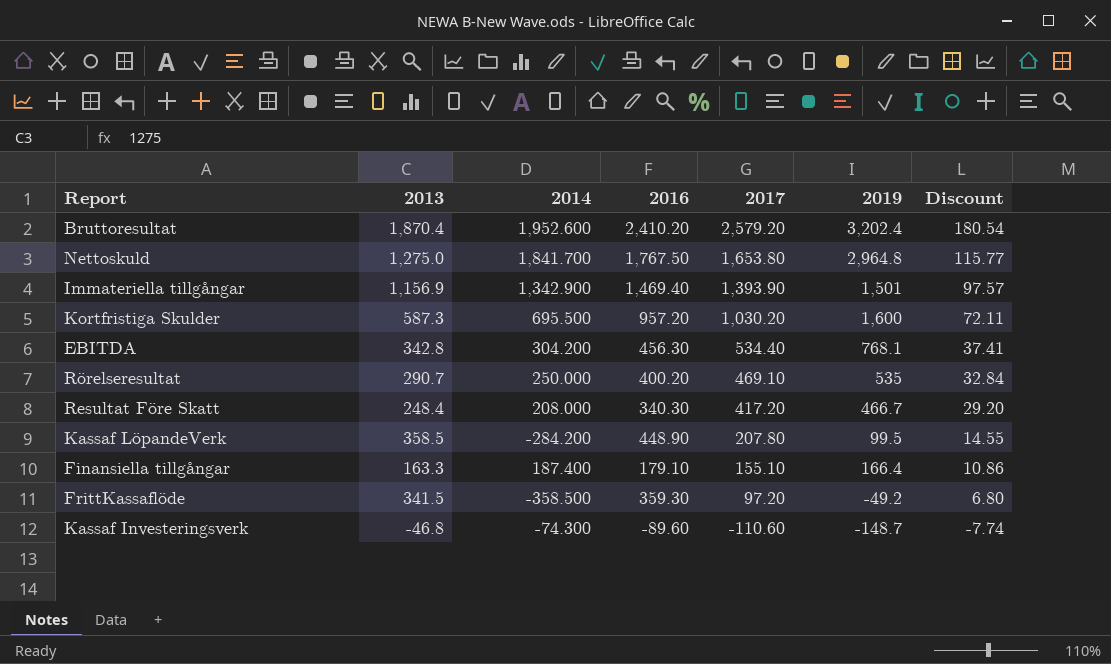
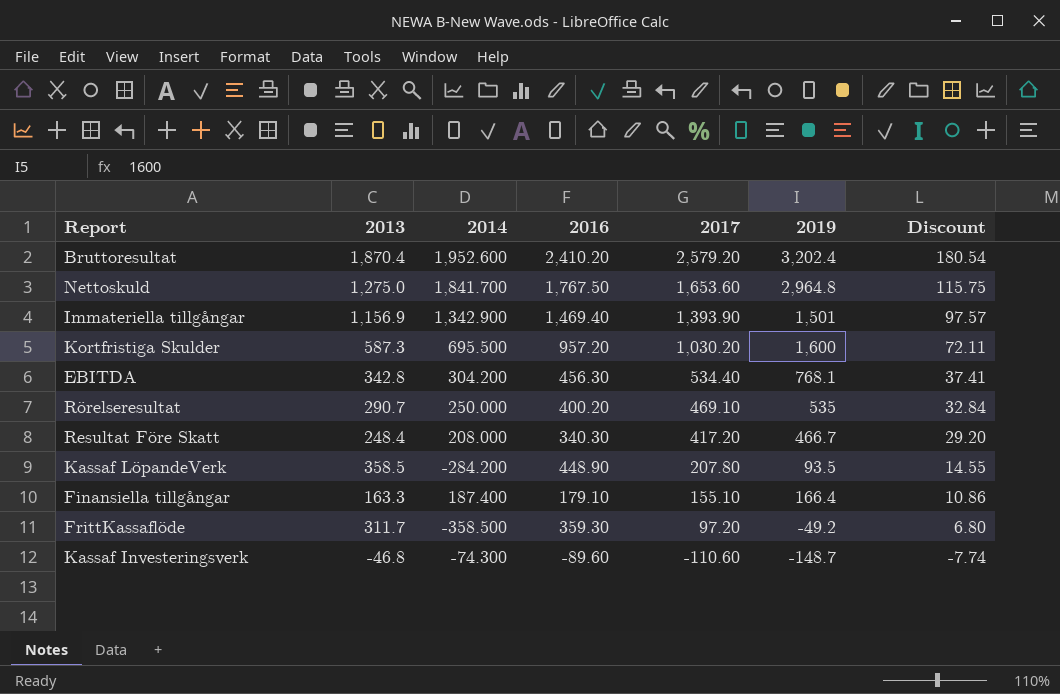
Nettoskuld | 2017: 1,653.80 -> 1,653.60
Nettoskuld | Discount: 115.77 -> 115.75
Kassaf LöpandeVerk | 2019: 99.5 -> 93.5
FrittKassaflöde | 2013: 341.5 -> 311.7

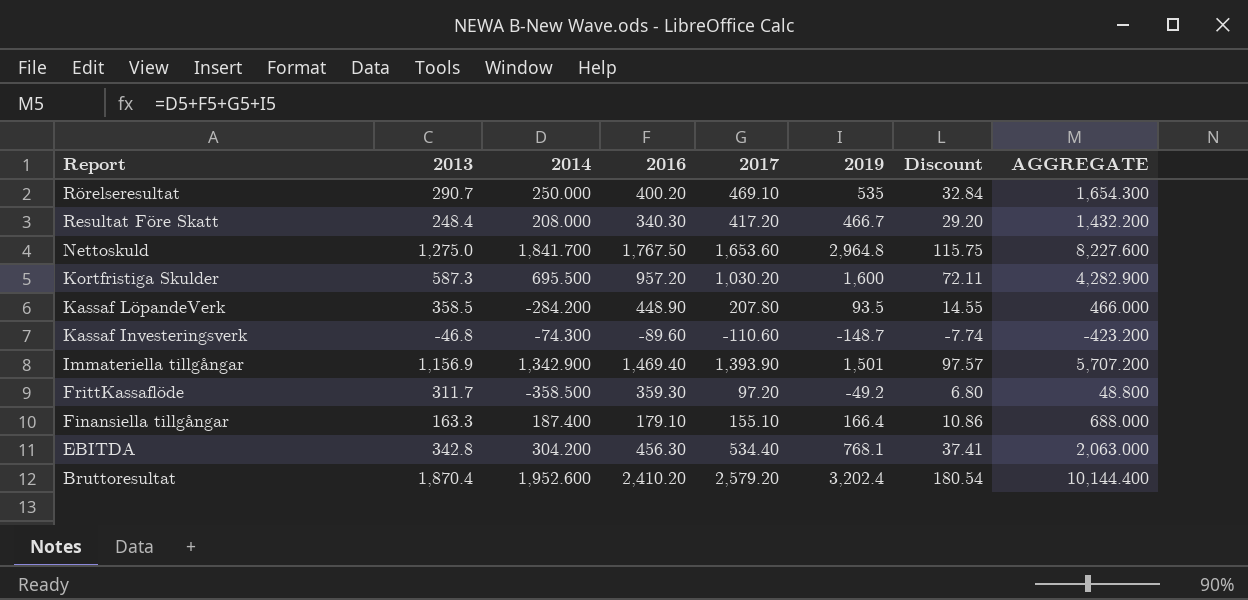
row order: 2017 descending -> Report descending
column AGGREGATE | formula: none -> [2014] + [2016] + [2017] + [2019]

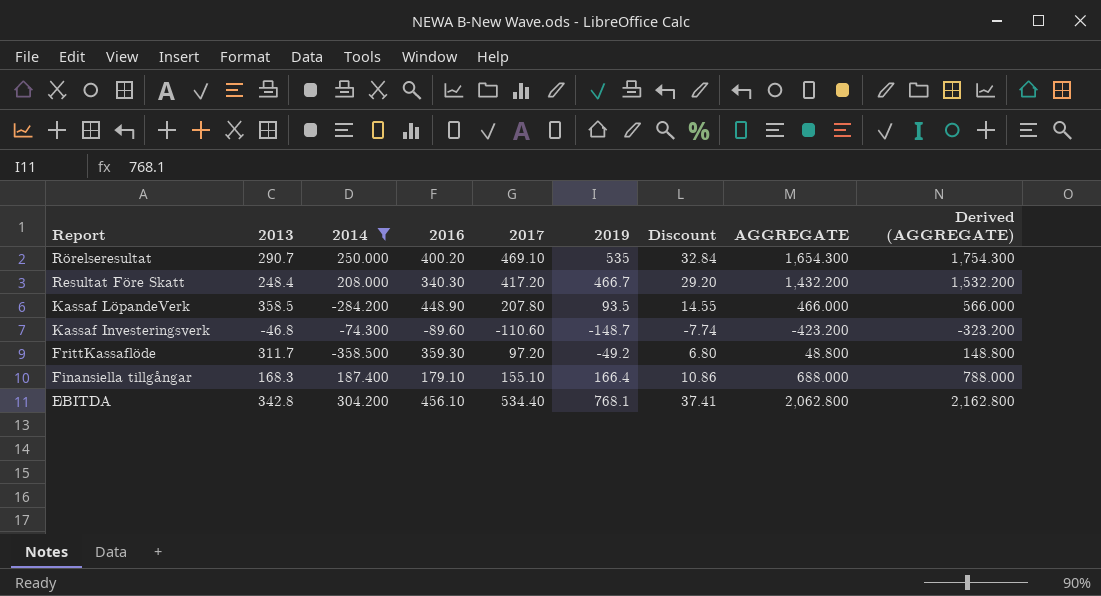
filter: none -> 2014 <= 304.200
column Derived (AGGREGATE) | formula: none -> [AGGREGATE] + 100
Finansiella tillgångar | 2013: 163.3 -> 168.3
EBITDA | 2016: 456.30 -> 456.10
EBITDA | AGGREGATE: 2,063.000 -> 2,062.800

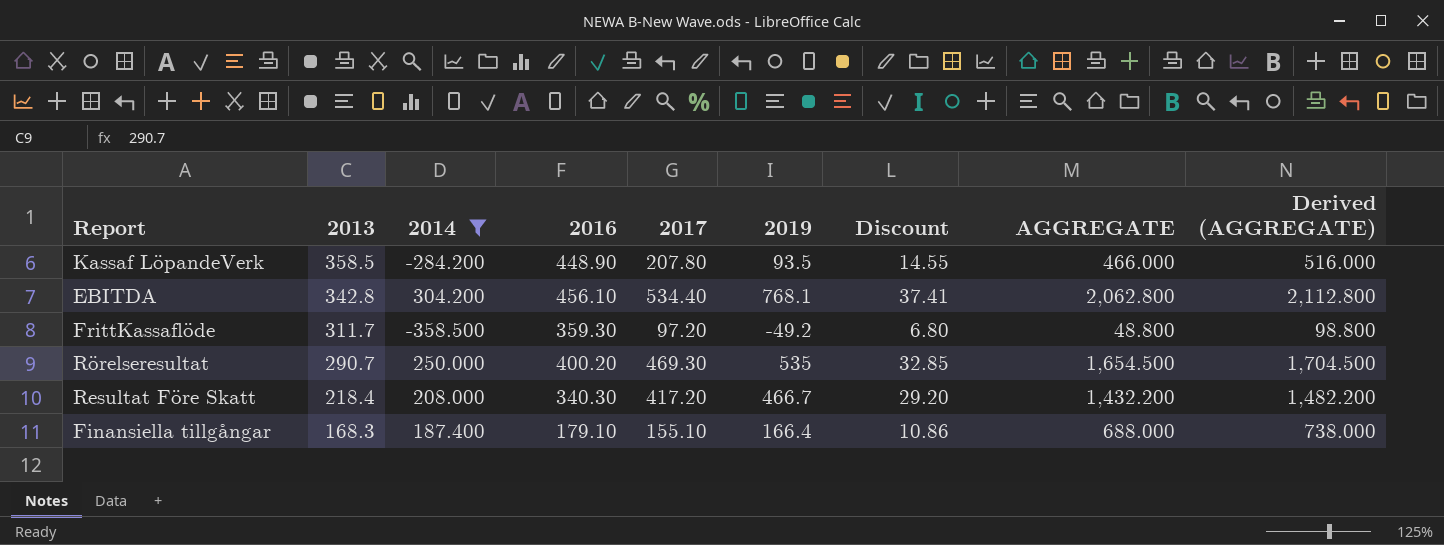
row order: Report descending -> 2013 descending
column Derived (AGGREGATE) | formula: [AGGREGATE] + 100 -> [AGGREGATE] + 50
row Kassaf Investeringsverk: -46.8 | -74.300 | -89.60 | -110.60 | -148.7 | -7.74 | -423.200 | -323.200 -> none
Rörelseresultat | 2017: 469.10 -> 469.30
Rörelseresultat | Discount: 32.84 -> 32.85
Rörelseresultat | AGGREGATE: 1,654.300 -> 1,654.500
Resultat Före Skatt | 2013: 248.4 -> 218.4

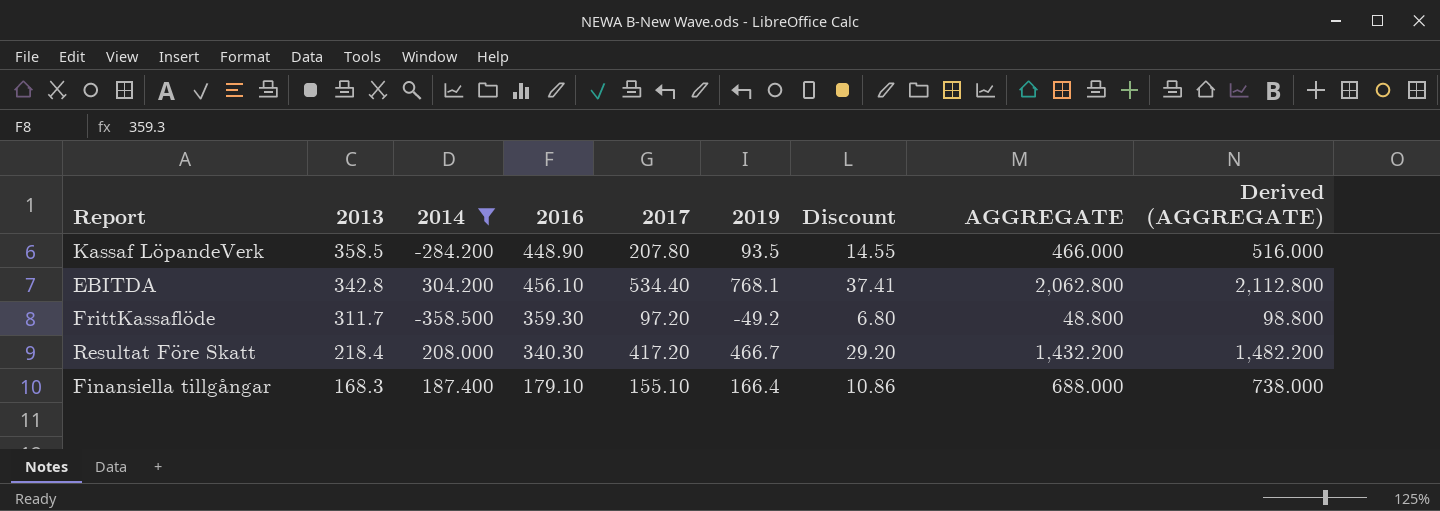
row Rörelseresultat: 290.7 | 250.000 | 400.20 | 469.30 | 535 | 32.85 | 1,654.500 | 1,704.500 -> none

